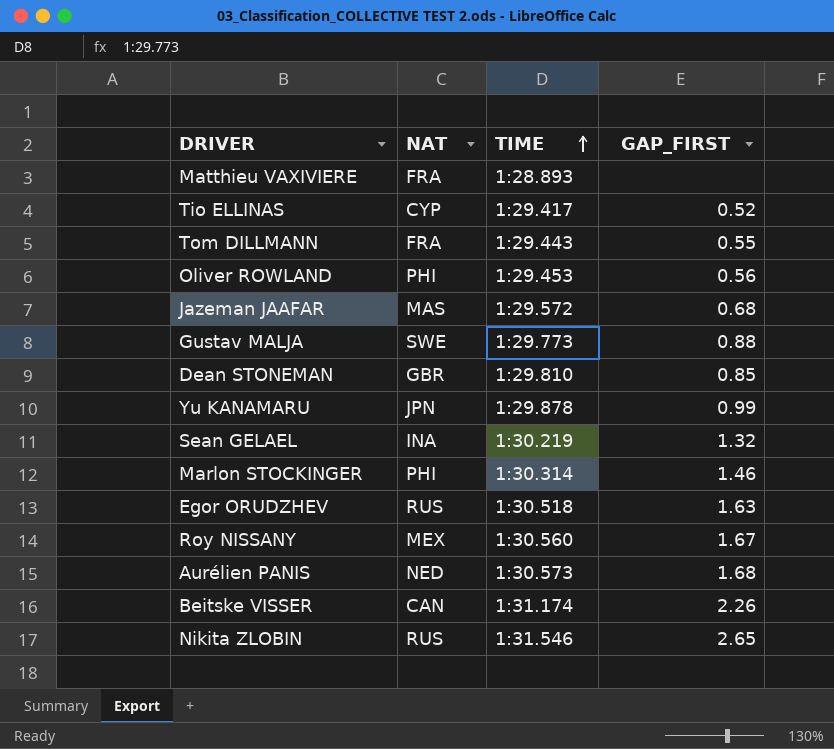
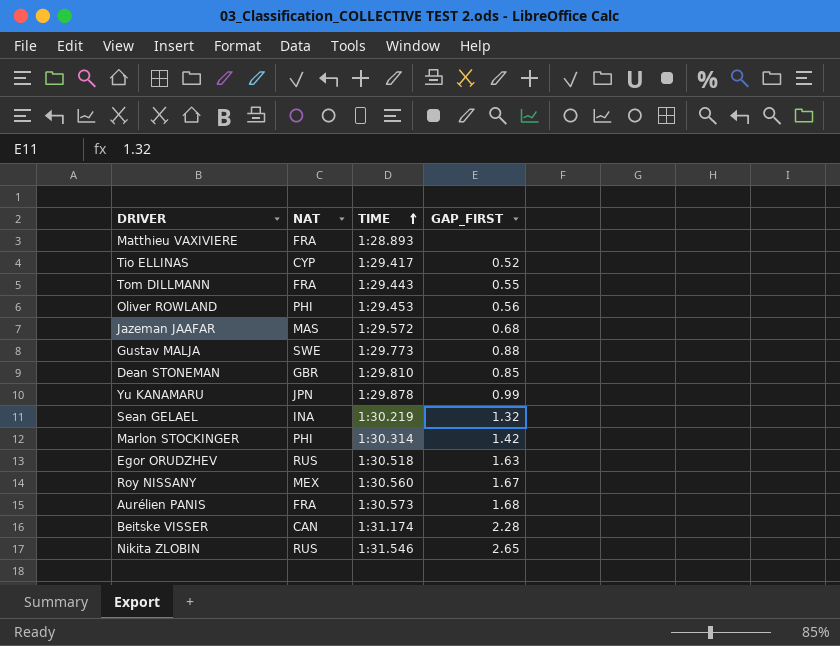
Marlon STOCKINGER | GAP_FIRST: 1.46 -> 1.42
Aurélien PANIS | NAT: NED -> FRA
Beitske VISSER | GAP_FIRST: 2.26 -> 2.28

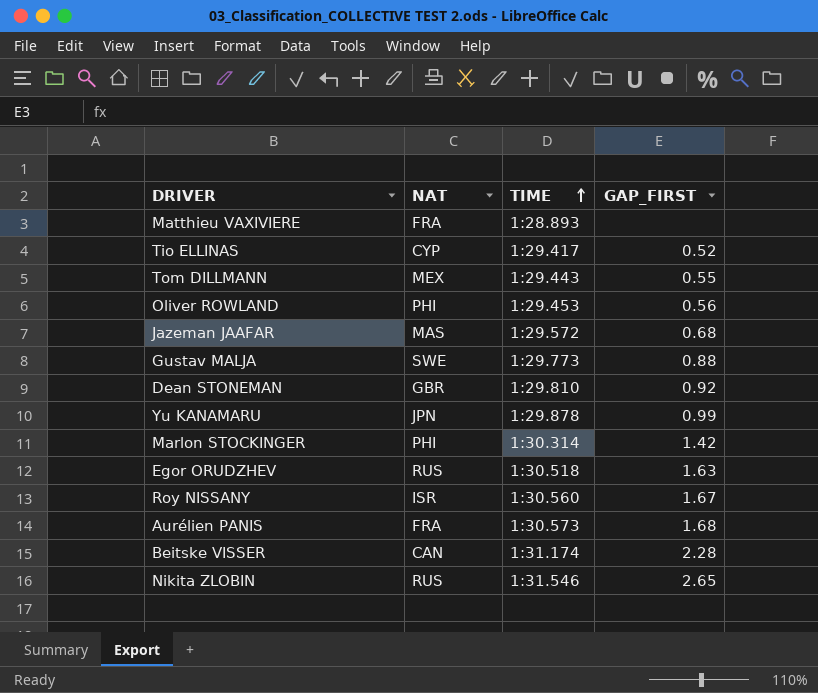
row Sean GELAEL: INA | 1:30.219 | 1.32 -> none
Tom DILLMANN | NAT: FRA -> MEX
Dean STONEMAN | GAP_FIRST: 0.85 -> 0.92
Roy NISSANY | NAT: MEX -> ISR

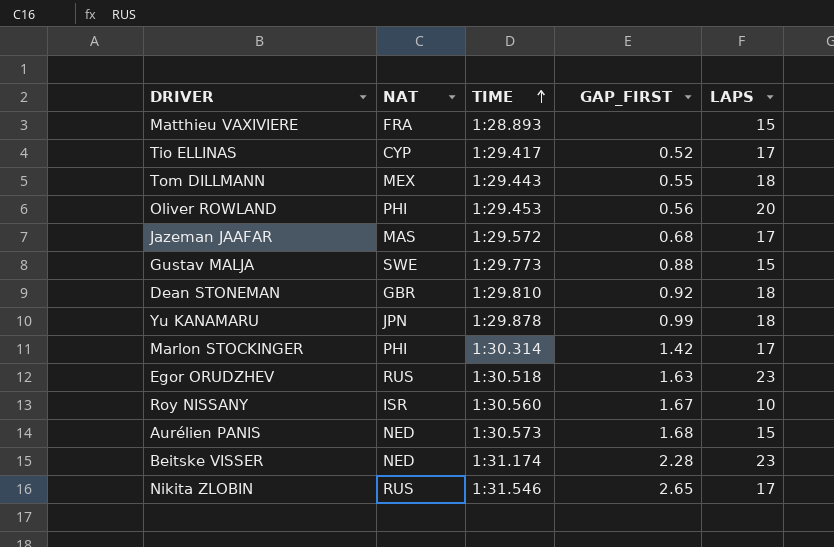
column LAPS | position: none -> 5
Aurélien PANIS | NAT: FRA -> NED
Beitske VISSER | NAT: CAN -> NED

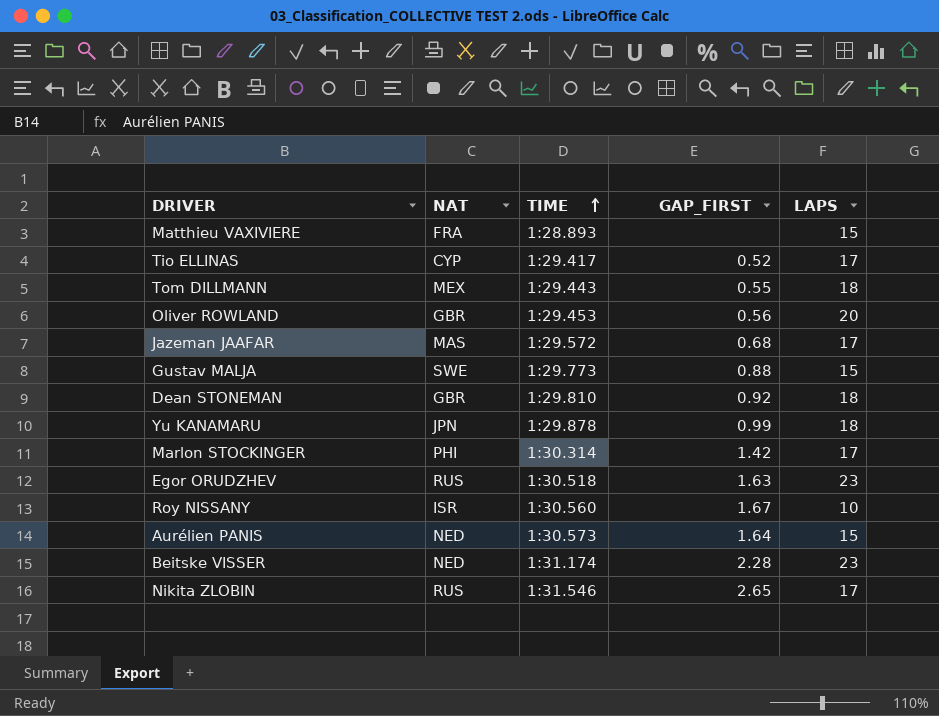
Oliver ROWLAND | NAT: PHI -> GBR
Aurélien PANIS | GAP_FIRST: 1.68 -> 1.64

